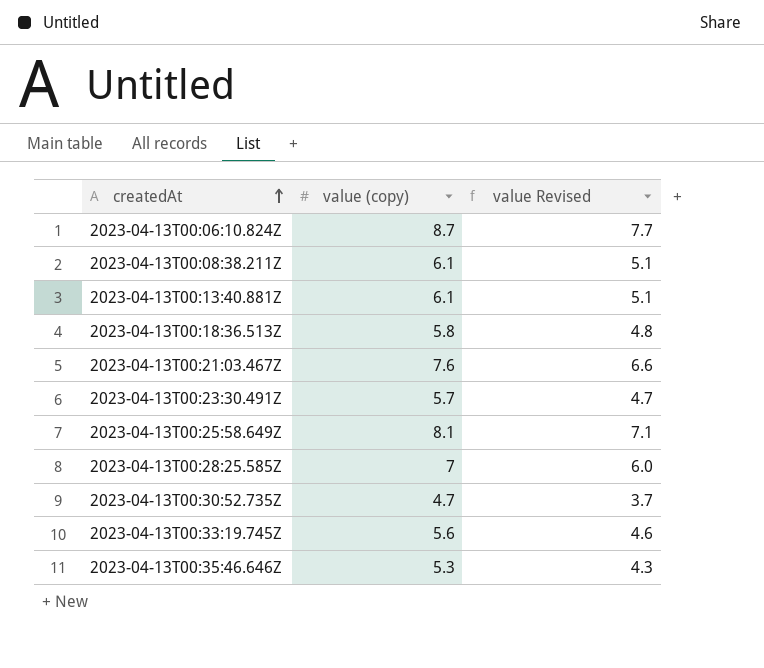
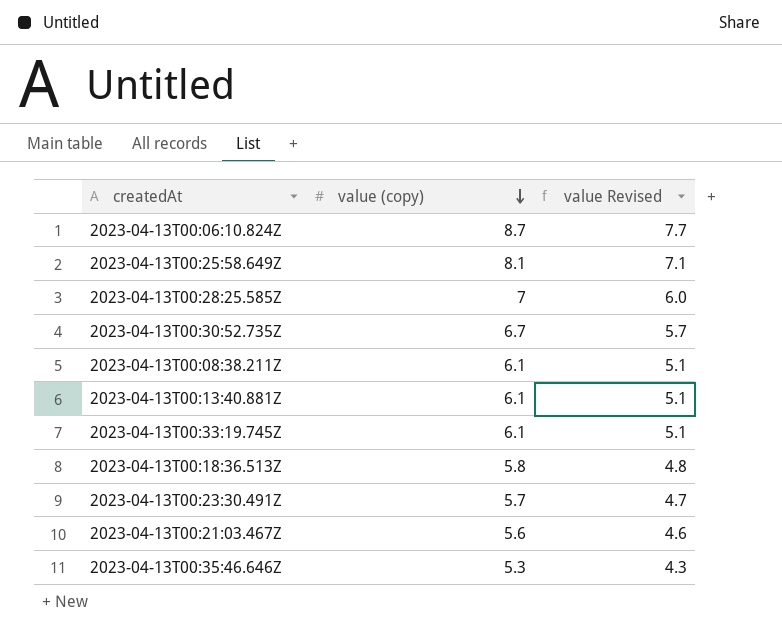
row order: createdAt ascending -> value (copy) descending
2023-04-13T00:30:52.735Z | value (copy): 4.7 -> 6.7
2023-04-13T00:30:52.735Z | value Revised: 3.7 -> 5.7
2023-04-13T00:33:19.745Z | value (copy): 5.6 -> 6.1
2023-04-13T00:33:19.745Z | value Revised: 4.6 -> 5.1
2023-04-13T00:21:03.467Z | value (copy): 7.6 -> 5.6
2023-04-13T00:21:03.467Z | value Revised: 6.6 -> 4.6

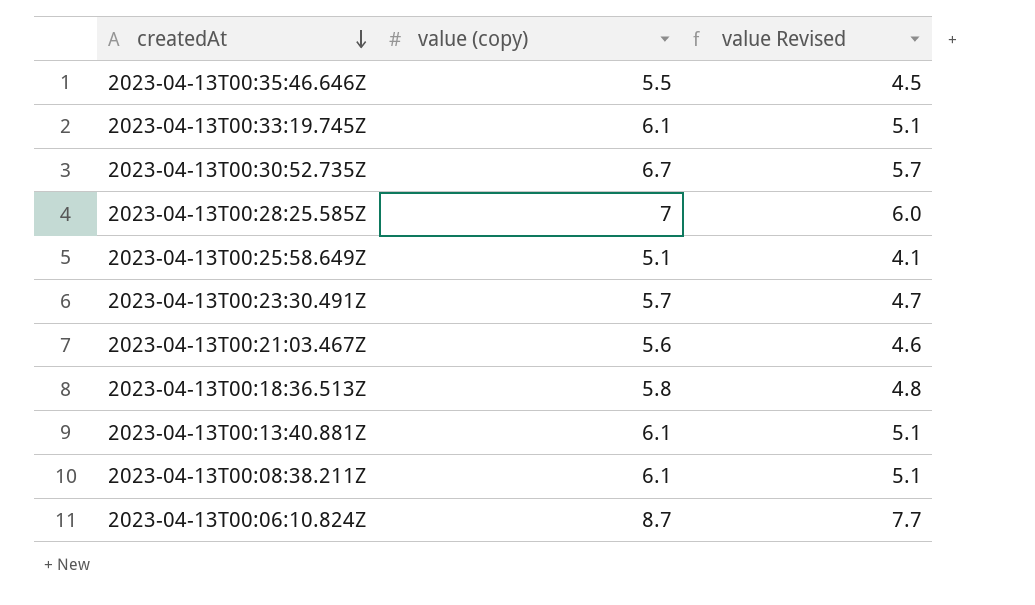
row order: value (copy) descending -> createdAt descending
2023-04-13T00:35:46.646Z | value (copy): 5.3 -> 5.5
2023-04-13T00:35:46.646Z | value Revised: 4.3 -> 4.5
2023-04-13T00:25:58.649Z | value (copy): 8.1 -> 5.1
2023-04-13T00:25:58.649Z | value Revised: 7.1 -> 4.1

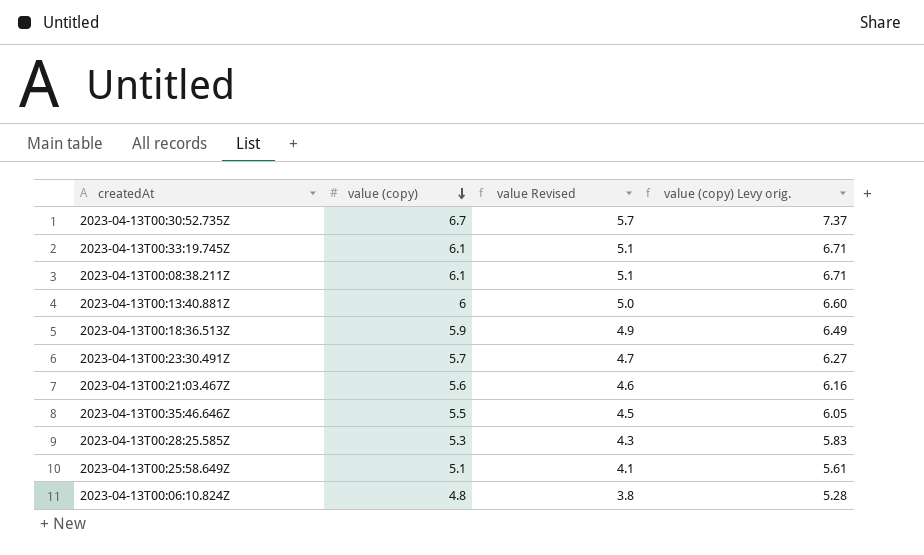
row order: createdAt descending -> value (copy) descending
column value (copy) Levy orig. | formula: none -> [value (copy)] * 1.1
2023-04-13T00:13:40.881Z | value (copy): 6.1 -> 6
2023-04-13T00:13:40.881Z | value Revised: 5.1 -> 5.0
2023-04-13T00:18:36.513Z | value (copy): 5.8 -> 5.9
2023-04-13T00:18:36.513Z | value Revised: 4.8 -> 4.9
2023-04-13T00:28:25.585Z | value (copy): 7 -> 5.3
2023-04-13T00:28:25.585Z | value Revised: 6.0 -> 4.3
2023-04-13T00:06:10.824Z | value (copy): 8.7 -> 4.8
2023-04-13T00:06:10.824Z | value Revised: 7.7 -> 3.8

